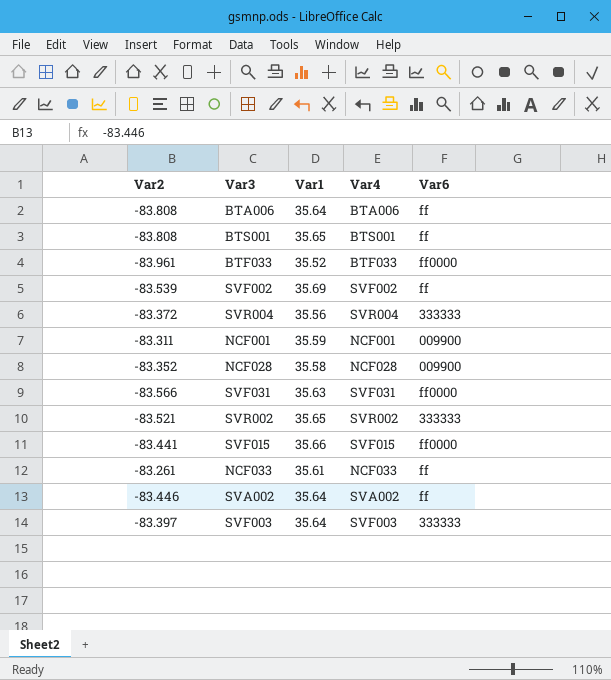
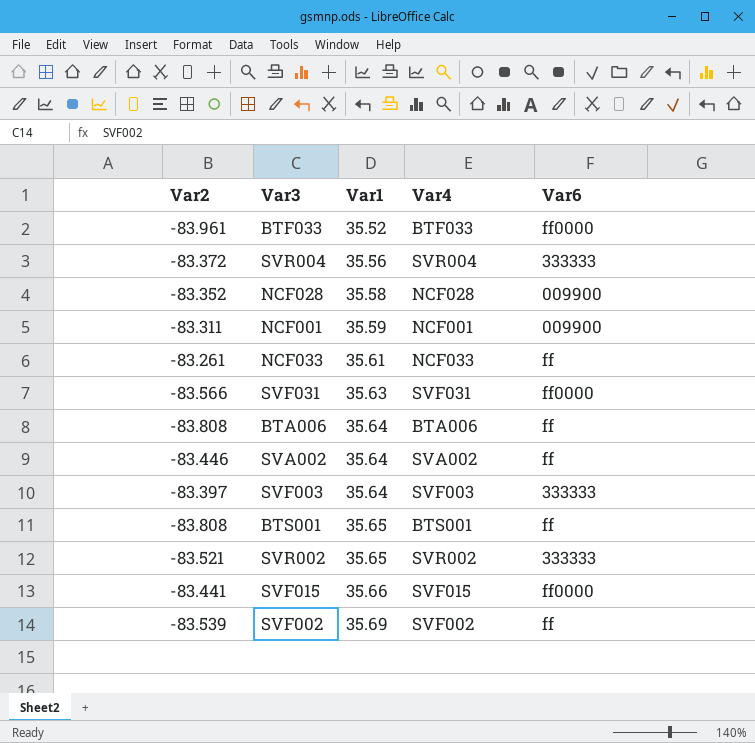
row order: none -> Var1 ascending

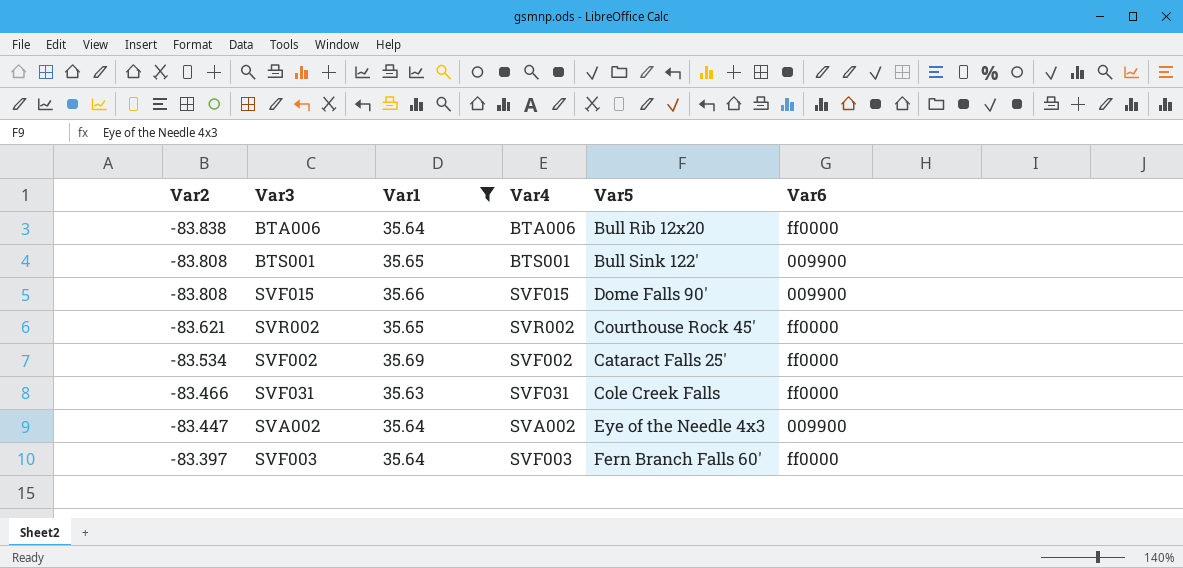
filter: none -> Var1 >= 35.63
row order: Var1 ascending -> Var2 ascending
column Var5 | position: none -> 5
BTA006 | Var2: -83.808 -> -83.838
BTA006 | Var6: ff -> ff0000
BTS001 | Var6: ff -> 009900
SVF015 | Var2: -83.441 -> -83.808
SVF015 | Var6: ff0000 -> 009900
SVR002 | Var2: -83.521 -> -83.621
SVR002 | Var6: 333333 -> ff0000
SVF002 | Var2: -83.539 -> -83.534
SVF002 | Var6: ff -> ff0000
SVF031 | Var2: -83.566 -> -83.466
SVA002 | Var2: -83.446 -> -83.447
SVA002 | Var6: ff -> 009900
SVF003 | Var6: 333333 -> ff0000

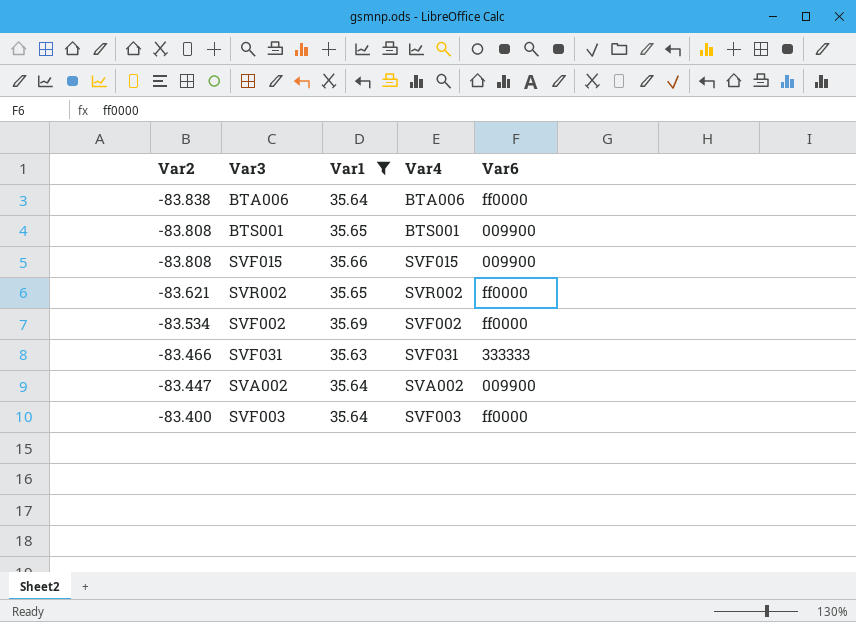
column Var5 | position: 5 -> none
SVF031 | Var6: ff0000 -> 333333
SVF003 | Var2: -83.397 -> -83.400

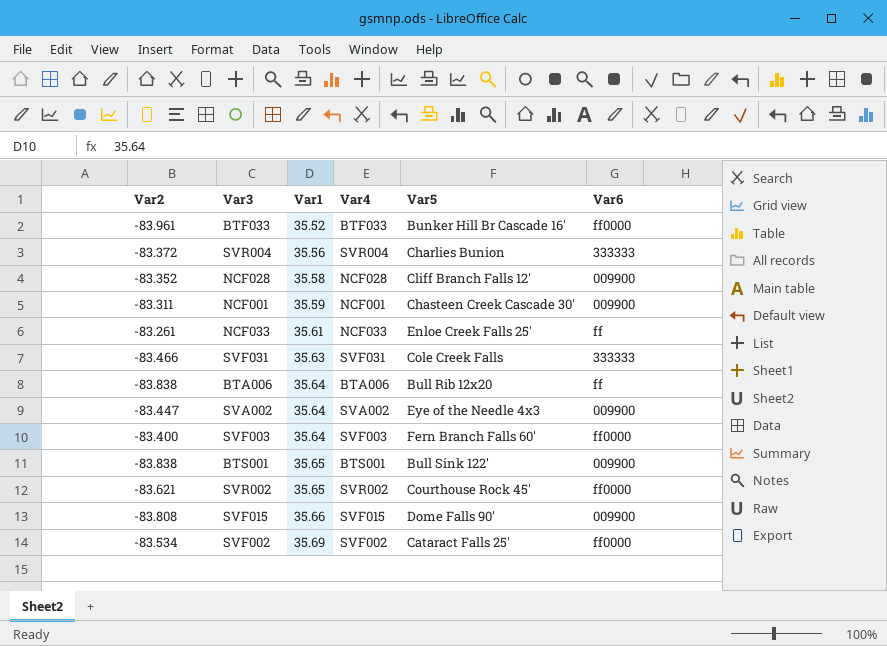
filter: Var1 >= 35.63 -> none
row order: Var2 ascending -> Var1 ascending
column Var5 | position: none -> 5
BTA006 | Var6: ff0000 -> ff
BTS001 | Var2: -83.808 -> -83.838

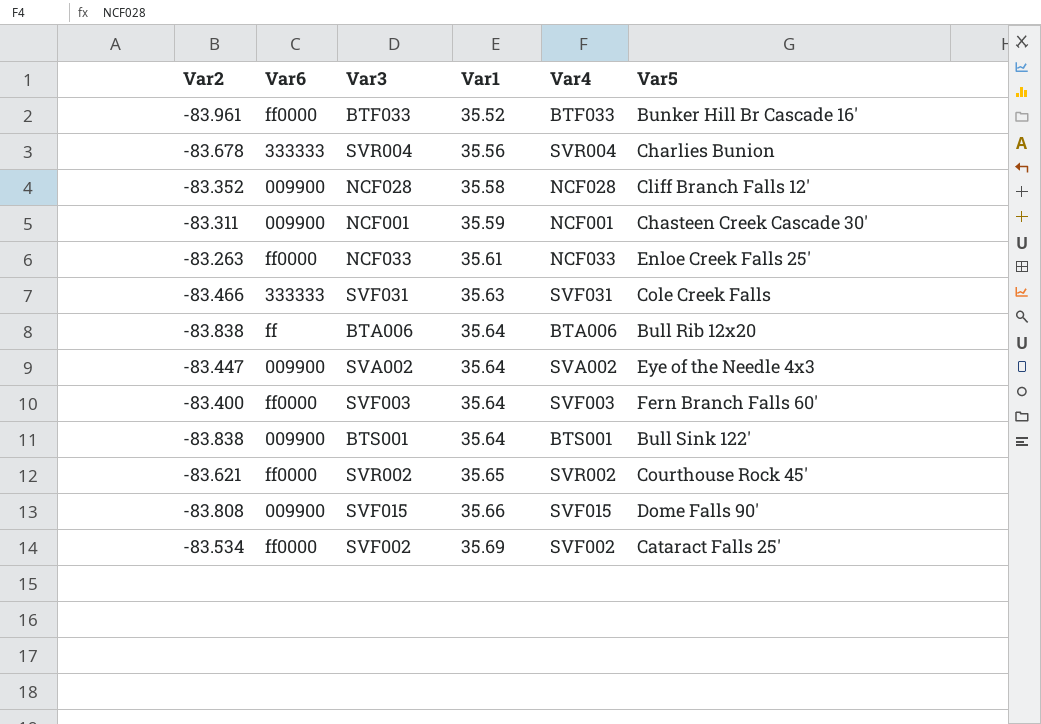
column Var6 | position: 6 -> 2
SVR004 | Var2: -83.372 -> -83.678
NCF033 | Var2: -83.261 -> -83.263
NCF033 | Var6: ff -> ff0000
BTS001 | Var1: 35.65 -> 35.64

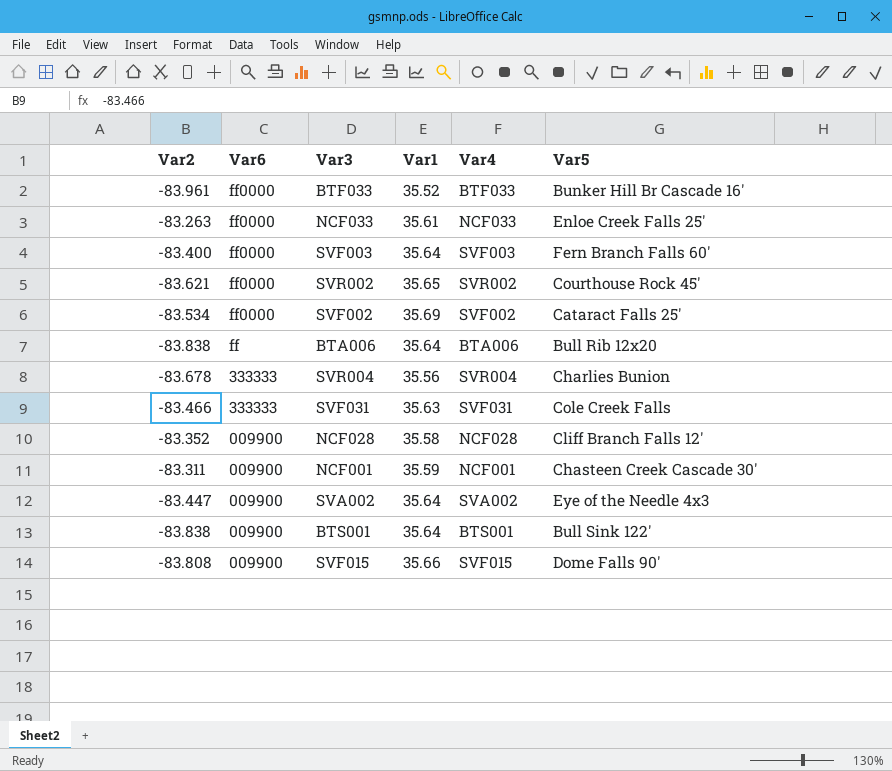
row order: Var1 ascending -> Var6 descending

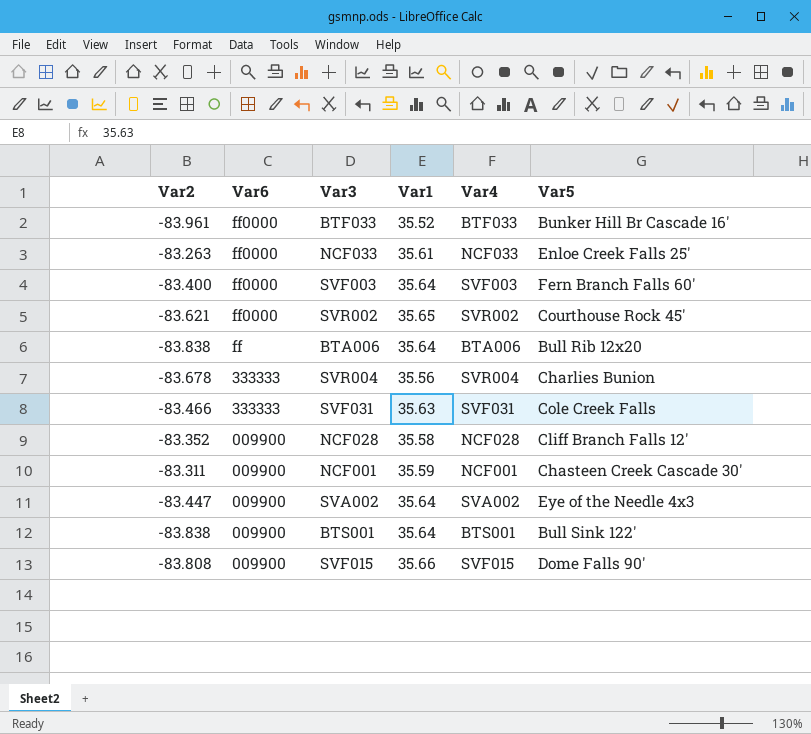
row SVF002: -83.534 | ff0000 | 35.69 | SVF002 | Cataract Falls 25' -> none

